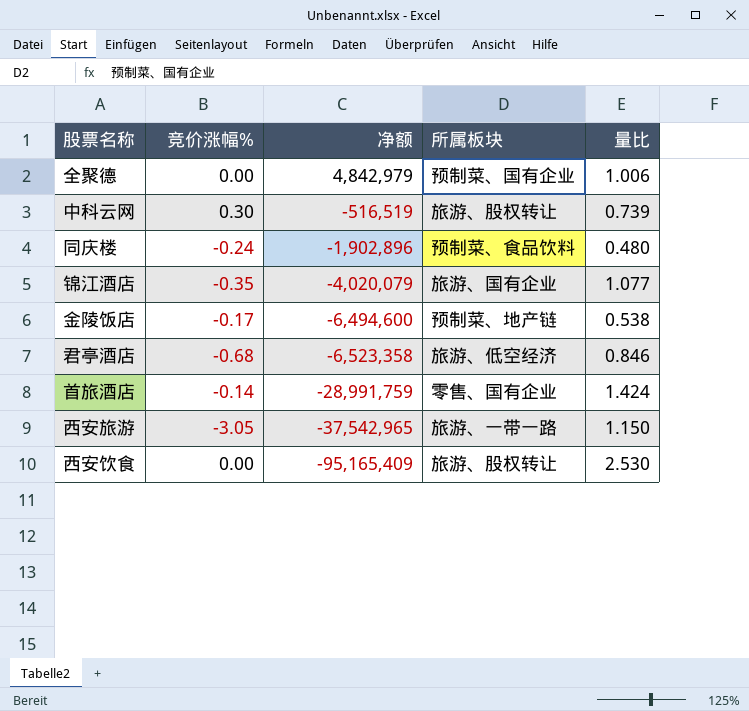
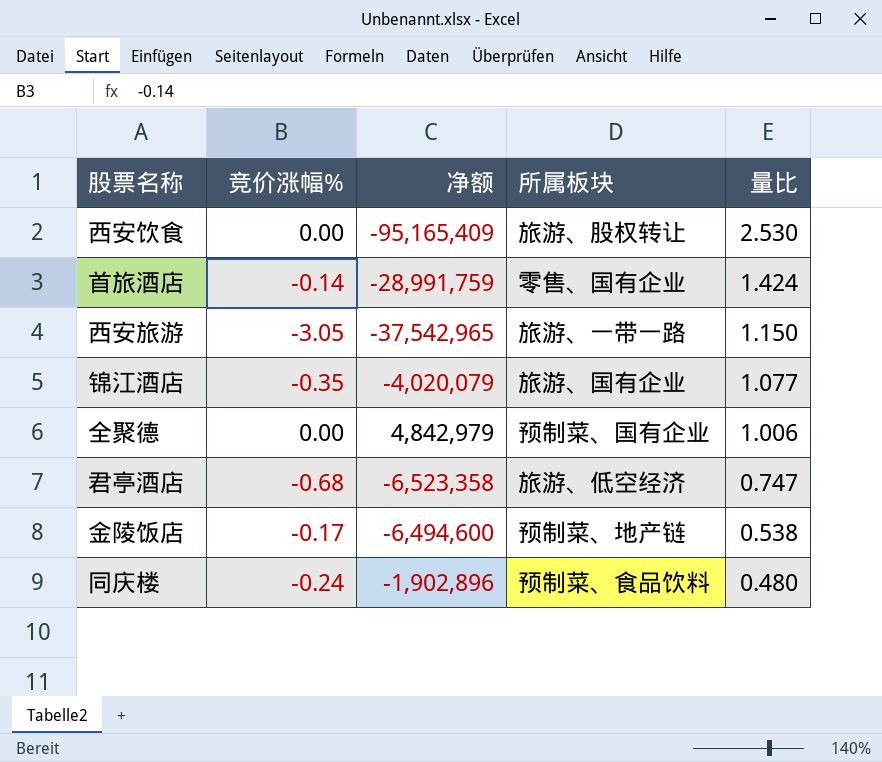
row order: 净额 descending -> 量比 descending
row 中科云网: 0.30 | -516,519 | 旅游、股权转让 | 0.739 -> none
君亭酒店 | 量比: 0.846 -> 0.747

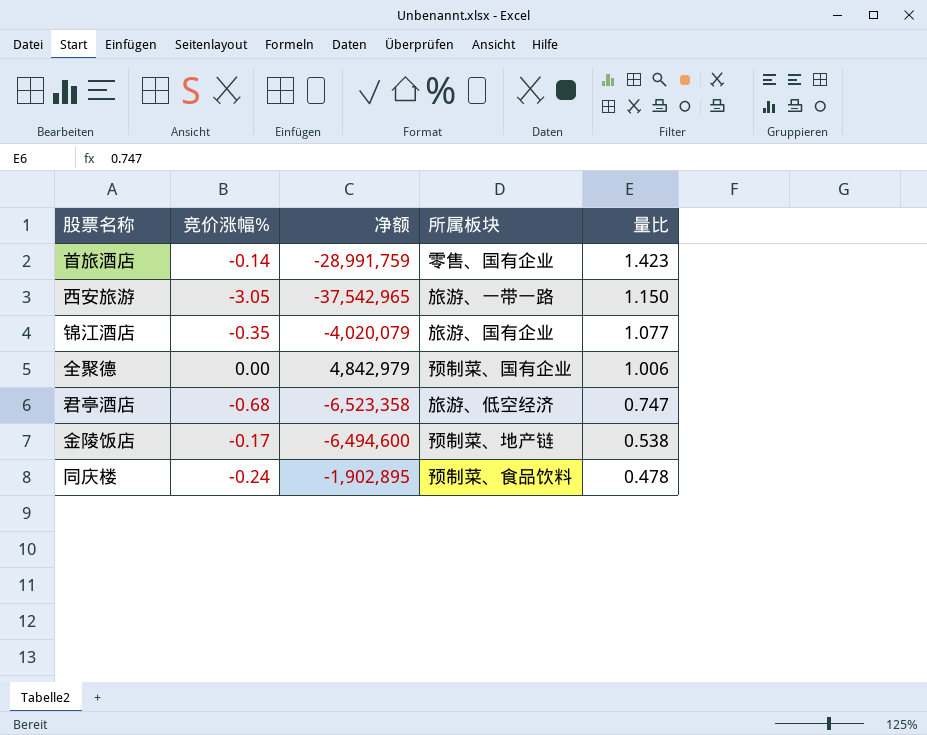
row 西安饮食: 0.00 | -95,165,409 | 旅游、股权转让 | 2.530 -> none
首旅酒店 | 量比: 1.424 -> 1.423
同庆楼 | 净额: -1,902,896 -> -1,902,895
同庆楼 | 量比: 0.480 -> 0.478

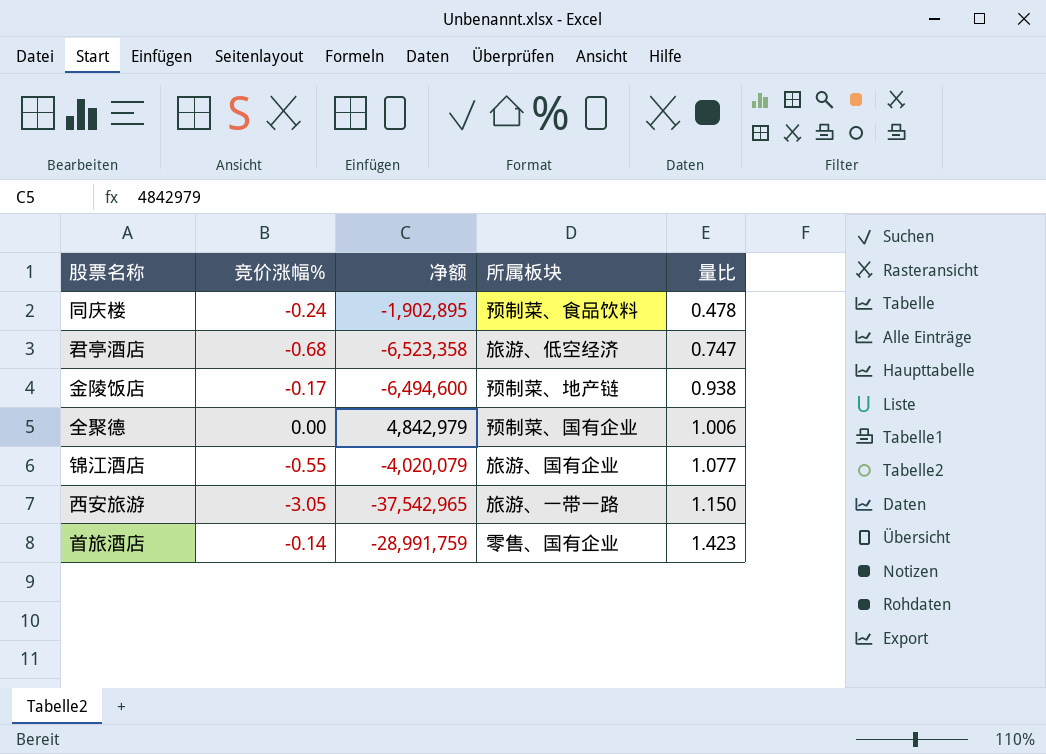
row order: 量比 descending -> 量比 ascending
金陵饭店 | 量比: 0.538 -> 0.938
锦江酒店 | 竞价涨幅%: -0.35 -> -0.55

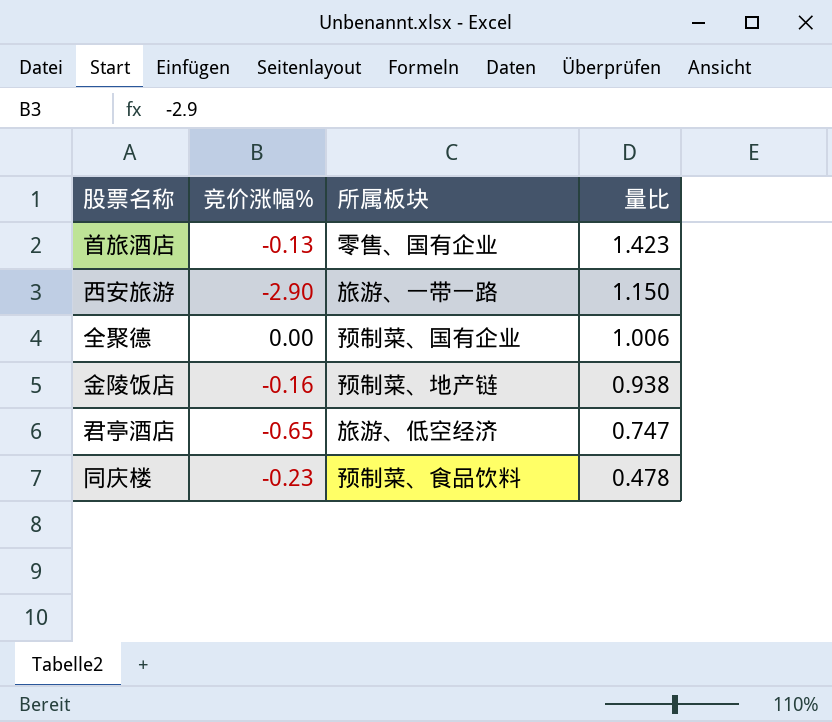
row order: 量比 ascending -> 量比 descending
column 净额 | position: 3 -> none
row 锦江酒店: -0.55 | -4,020,079 | 旅游、国有企业 | 1.077 -> none
首旅酒店 | 竞价涨幅%: -0.14 -> -0.13
西安旅游 | 竞价涨幅%: -3.05 -> -2.90
金陵饭店 | 竞价涨幅%: -0.17 -> -0.16
君亭酒店 | 竞价涨幅%: -0.68 -> -0.65
同庆楼 | 竞价涨幅%: -0.24 -> -0.23

